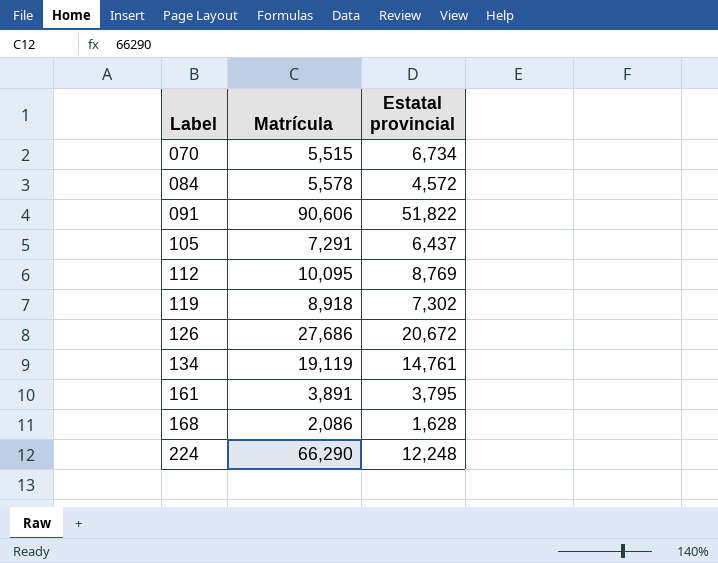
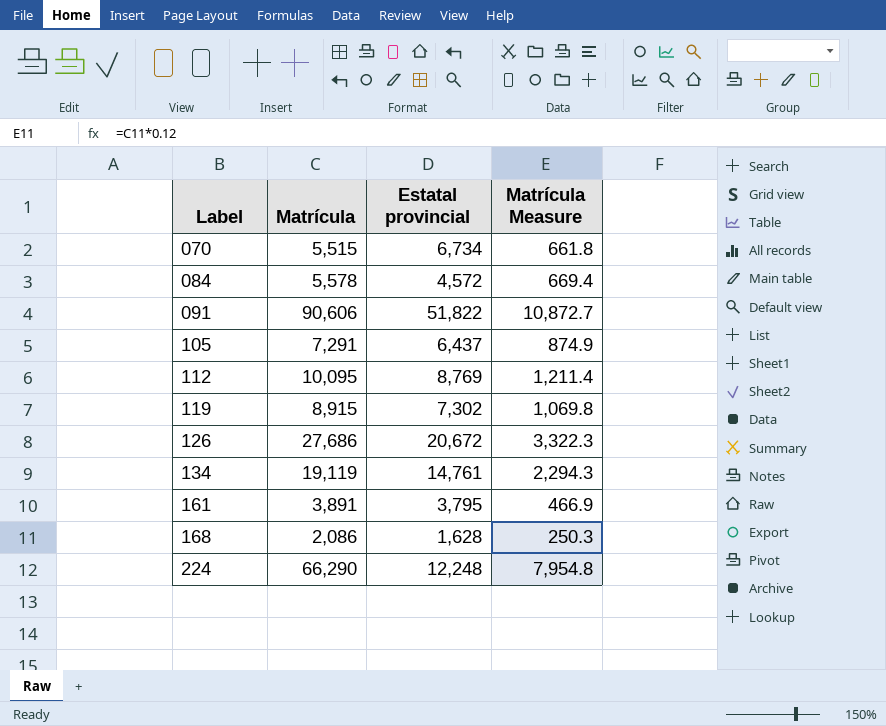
column Matrícula Measure | formula: none -> [Matrícula] * 0.12
119 | Matrícula: 8,918 -> 8,915

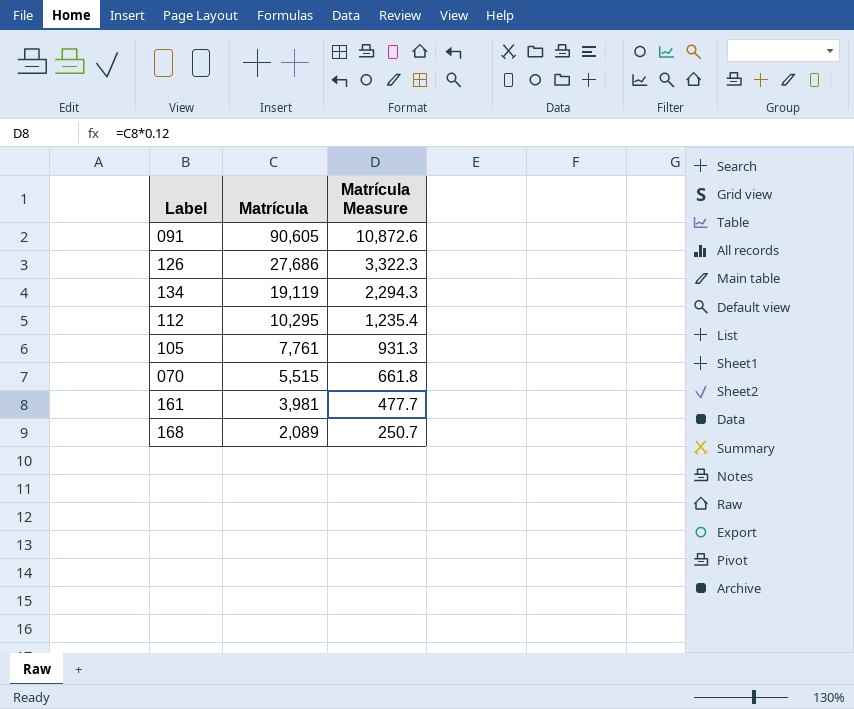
row order: Label ascending -> Matrícula descending
column Estatal provincial | position: 3 -> none
row 084: 5,578 | 4,572 | 669.4 -> none
row 119: 8,915 | 7,302 | 1,069.8 -> none
row 224: 66,290 | 12,248 | 7,954.8 -> none
091 | Matrícula: 90,606 -> 90,605
091 | Matrícula Measure: 10,872.7 -> 10,872.6
112 | Matrícula: 10,095 -> 10,295
112 | Matrícula Measure: 1,211.4 -> 1,235.4
105 | Matrícula: 7,291 -> 7,761
105 | Matrícula Measure: 874.9 -> 931.3
161 | Matrícula: 3,891 -> 3,981
161 | Matrícula Measure: 466.9 -> 477.7
168 | Matrícula: 2,086 -> 2,089
168 | Matrícula Measure: 250.3 -> 250.7

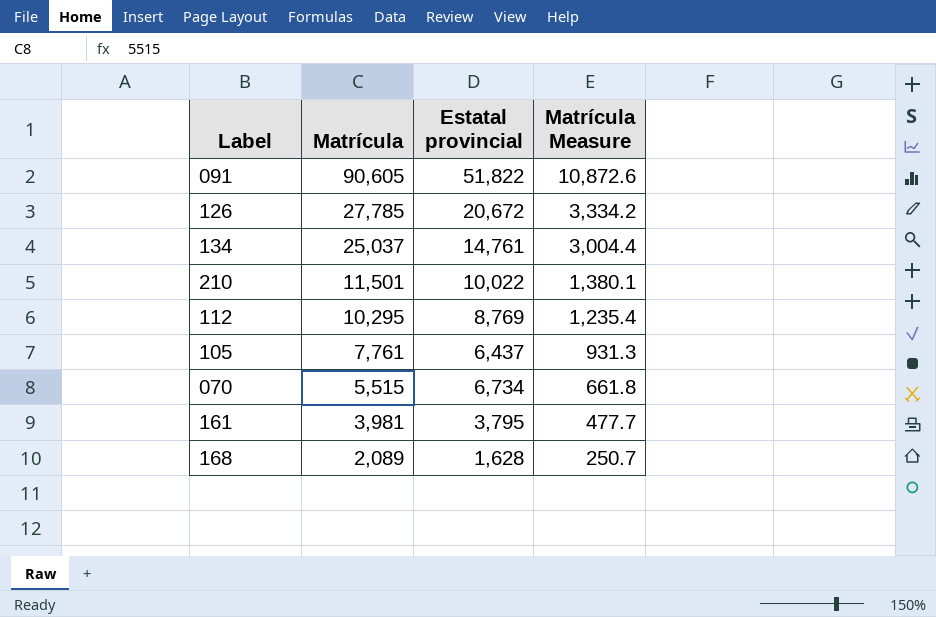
column Estatal provincial | position: none -> 3
126 | Matrícula: 27,686 -> 27,785
126 | Matrícula Measure: 3,322.3 -> 3,334.2
134 | Matrícula: 19,119 -> 25,037
134 | Matrícula Measure: 2,294.3 -> 3,004.4
row 210: none -> 11,501 | 10,022 | 1,380.1

